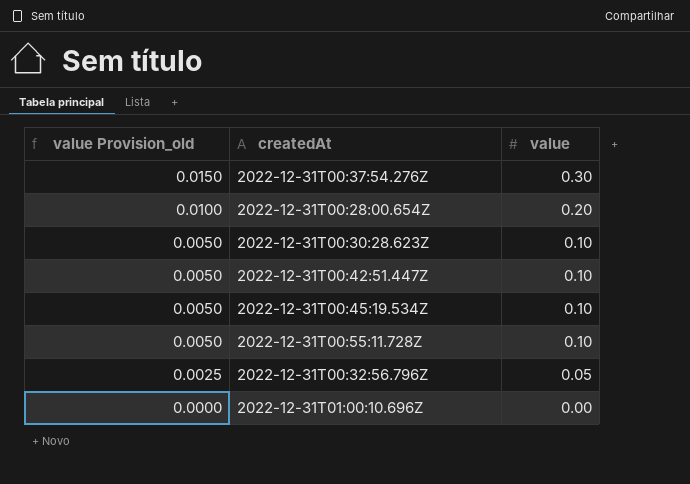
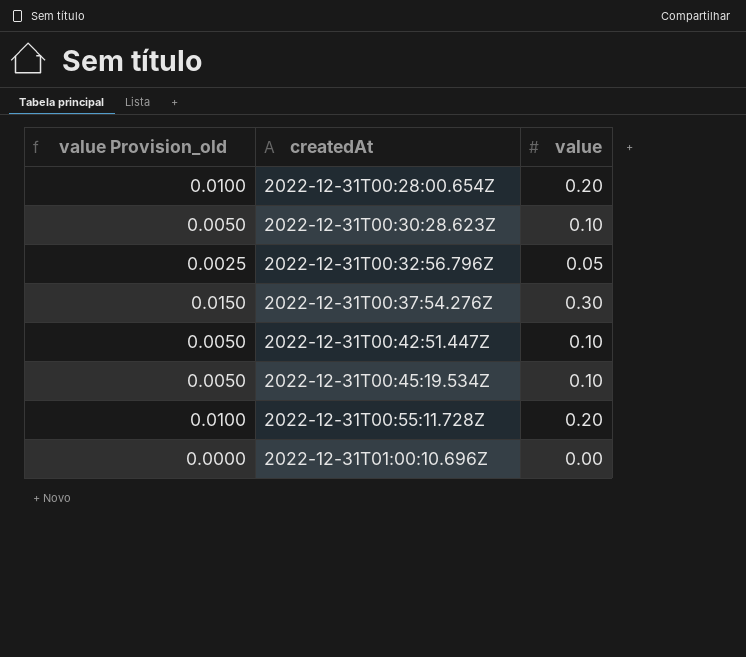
row order: value Provision_old descending -> createdAt ascending
2022-12-31T00:55:11.728Z | value Provision_old: 0.0050 -> 0.0100
2022-12-31T00:55:11.728Z | value: 0.10 -> 0.20

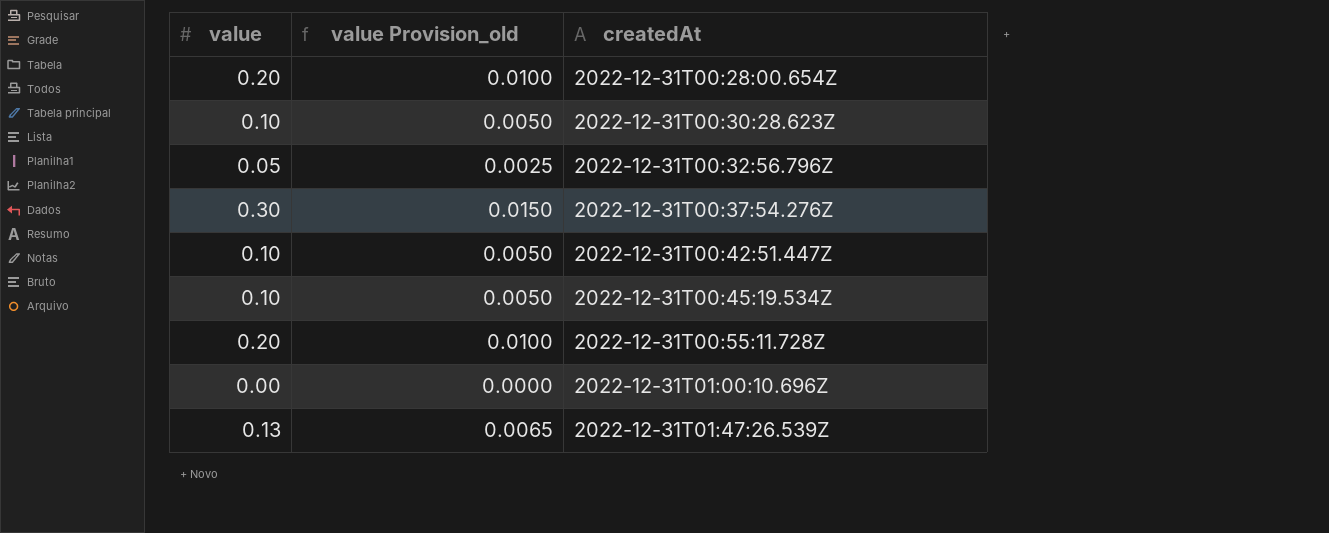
column value | position: 3 -> 1
row 2022-12-31T01:47:26.539Z: none -> 0.13 | 0.0065

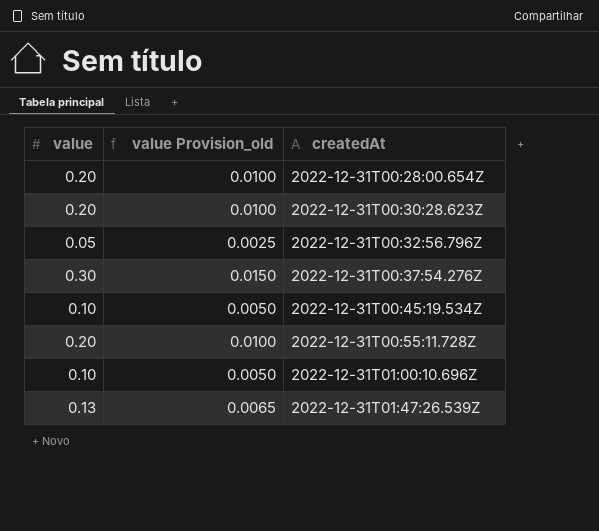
row 2022-12-31T00:42:51.447Z: 0.10 | 0.0050 -> none
2022-12-31T00:30:28.623Z | value: 0.10 -> 0.20
2022-12-31T00:30:28.623Z | value Provision_old: 0.0050 -> 0.0100
2022-12-31T01:00:10.696Z | value: 0.00 -> 0.10
2022-12-31T01:00:10.696Z | value Provision_old: 0.0000 -> 0.0050

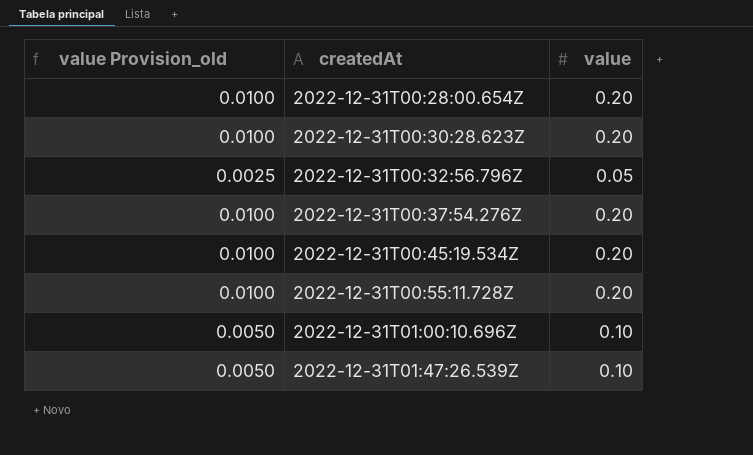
column value | position: 1 -> 3
2022-12-31T00:37:54.276Z | value Provision_old: 0.0150 -> 0.0100
2022-12-31T00:37:54.276Z | value: 0.30 -> 0.20
2022-12-31T00:45:19.534Z | value Provision_old: 0.0050 -> 0.0100
2022-12-31T00:45:19.534Z | value: 0.10 -> 0.20
2022-12-31T01:47:26.539Z | value Provision_old: 0.0065 -> 0.0050
2022-12-31T01:47:26.539Z | value: 0.13 -> 0.10

